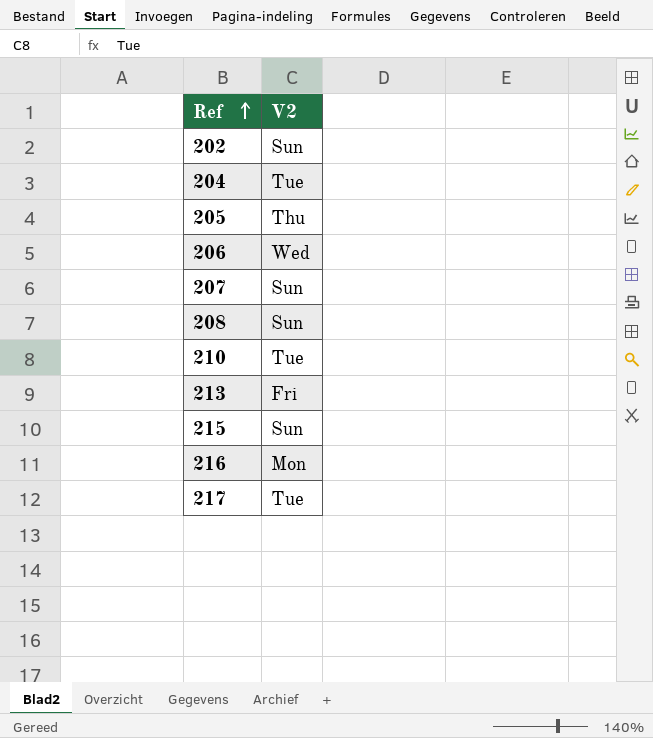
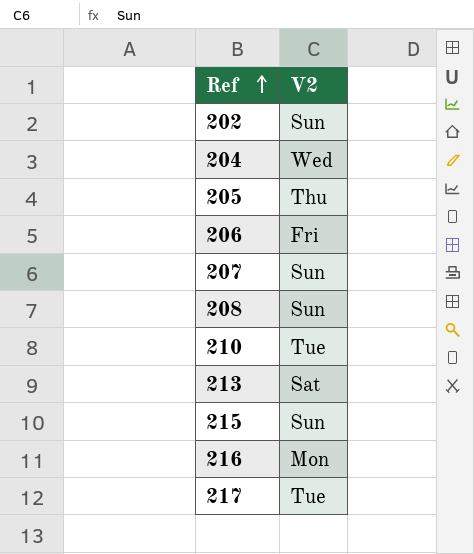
204 | V2: Tue -> Wed
206 | V2: Wed -> Fri
213 | V2: Fri -> Sat

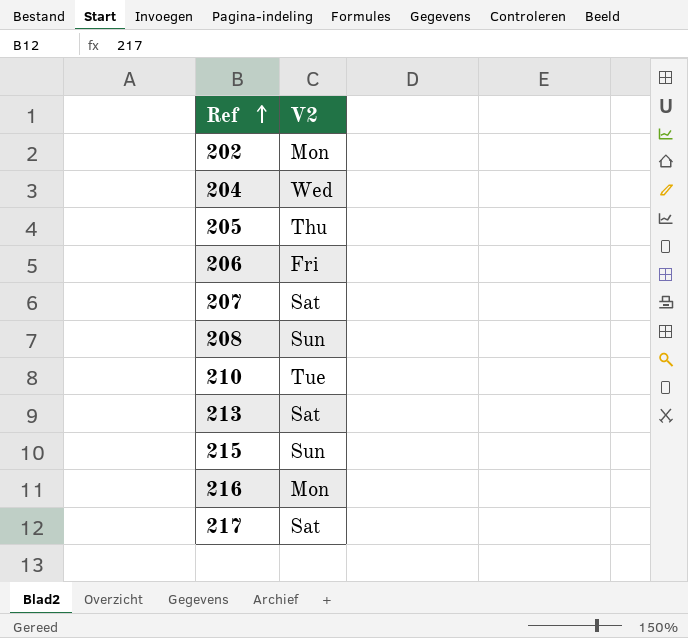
202 | V2: Sun -> Mon
207 | V2: Sun -> Sat
217 | V2: Tue -> Sat

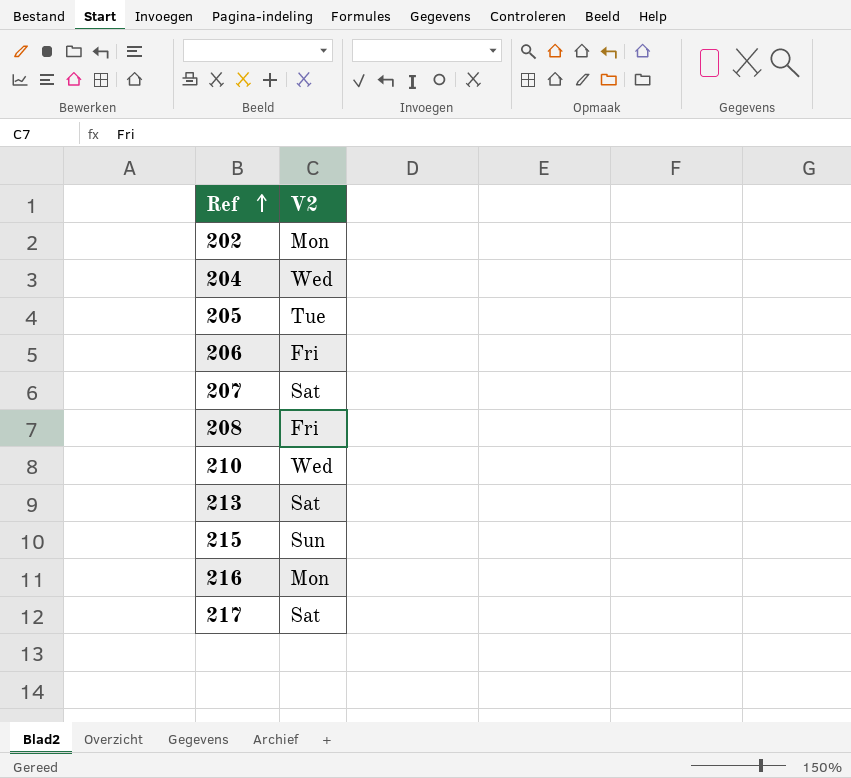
205 | V2: Thu -> Tue
208 | V2: Sun -> Fri
210 | V2: Tue -> Wed

